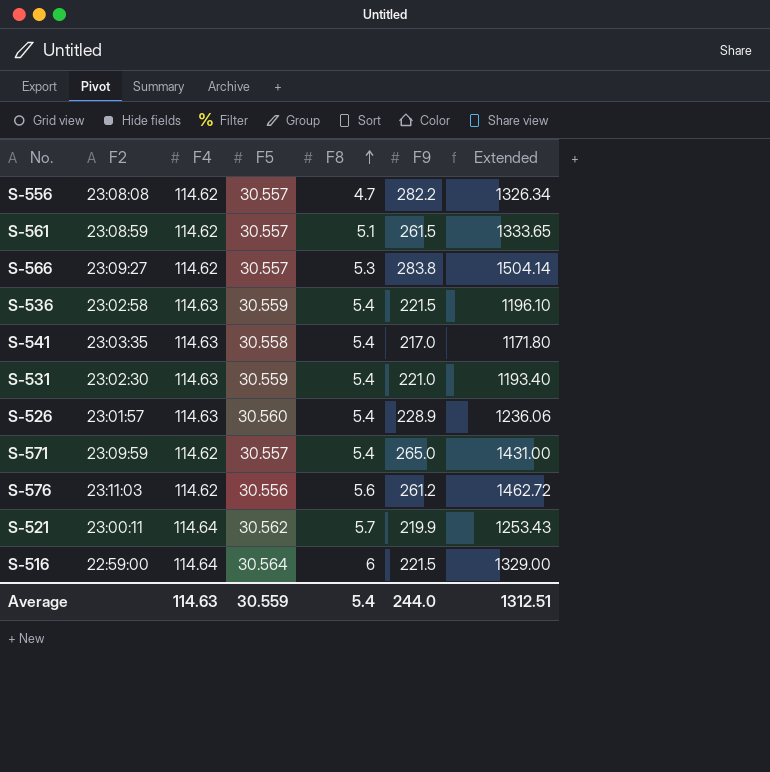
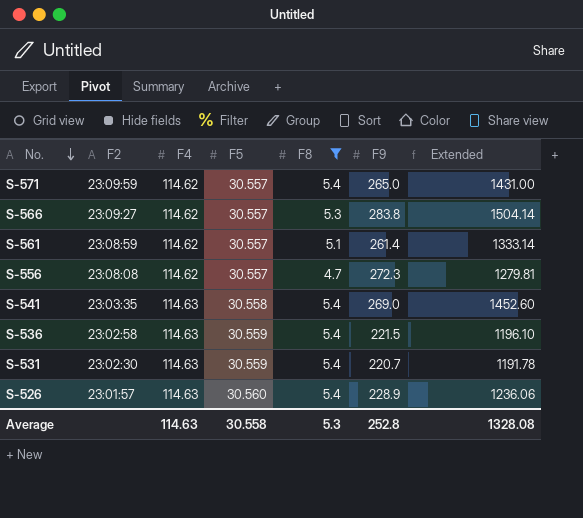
filter: none -> F8 <= 5.4
row order: F8 ascending -> No. descending
S-561 | F9: 261.5 -> 261.4
S-561 | Extended: 1333.65 -> 1333.14
S-556 | F9: 282.2 -> 272.3
S-556 | Extended: 1326.34 -> 1279.81
S-541 | F9: 217.0 -> 269.0
S-541 | Extended: 1171.80 -> 1452.60
S-531 | F9: 221.0 -> 220.7
S-531 | Extended: 1193.40 -> 1191.78
Average | F5: 30.559 -> 30.558
Average | F8: 5.4 -> 5.3
Average | F9: 244.0 -> 252.8
Average | Extended: 1312.51 -> 1328.08

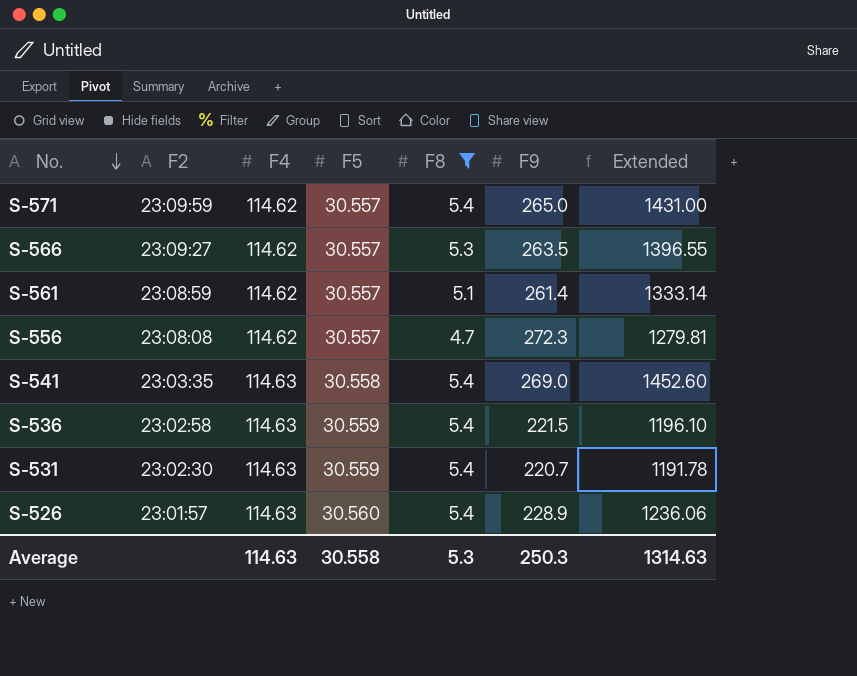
S-566 | F9: 283.8 -> 263.5
S-566 | Extended: 1504.14 -> 1396.55
Average | F9: 252.8 -> 250.3
Average | Extended: 1328.08 -> 1314.63

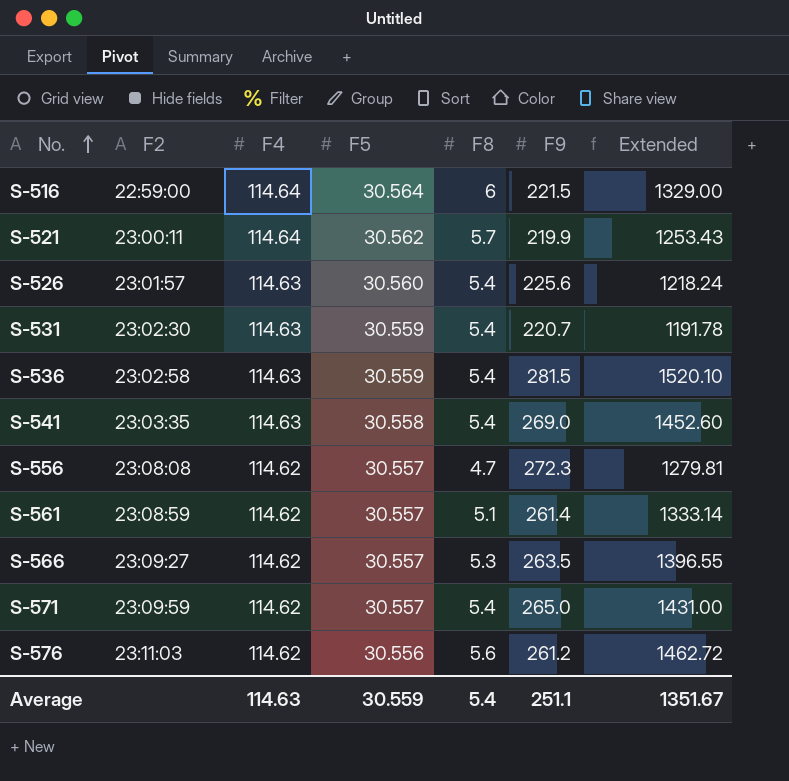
filter: F8 <= 5.4 -> none
row order: No. descending -> No. ascending
S-526 | F9: 228.9 -> 225.6
S-526 | Extended: 1236.06 -> 1218.24
S-536 | F9: 221.5 -> 281.5
S-536 | Extended: 1196.10 -> 1520.10
Average | F5: 30.558 -> 30.559
Average | F8: 5.3 -> 5.4
Average | F9: 250.3 -> 251.1
Average | Extended: 1314.63 -> 1351.67

